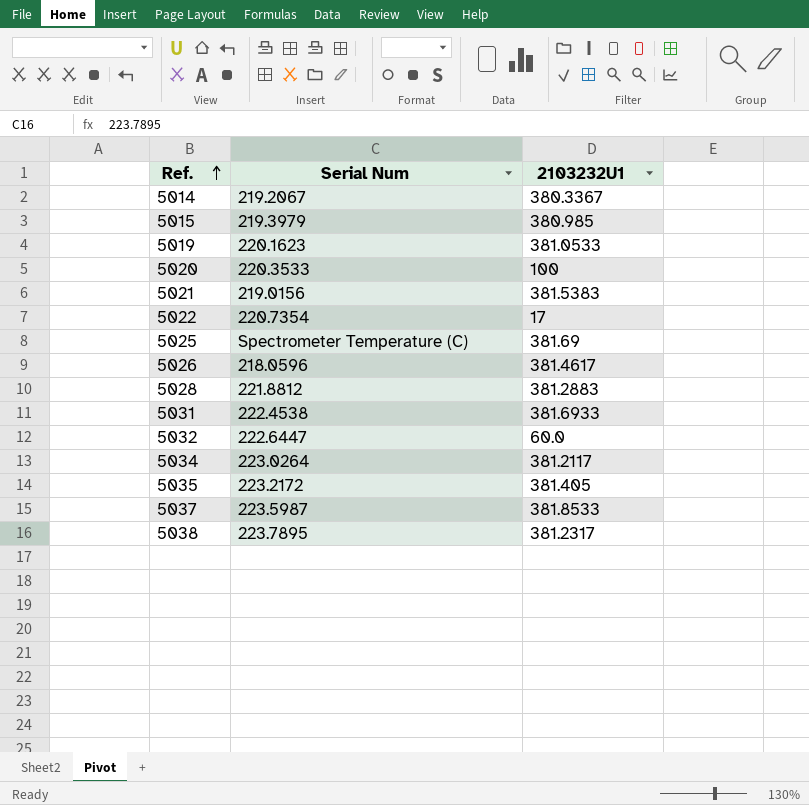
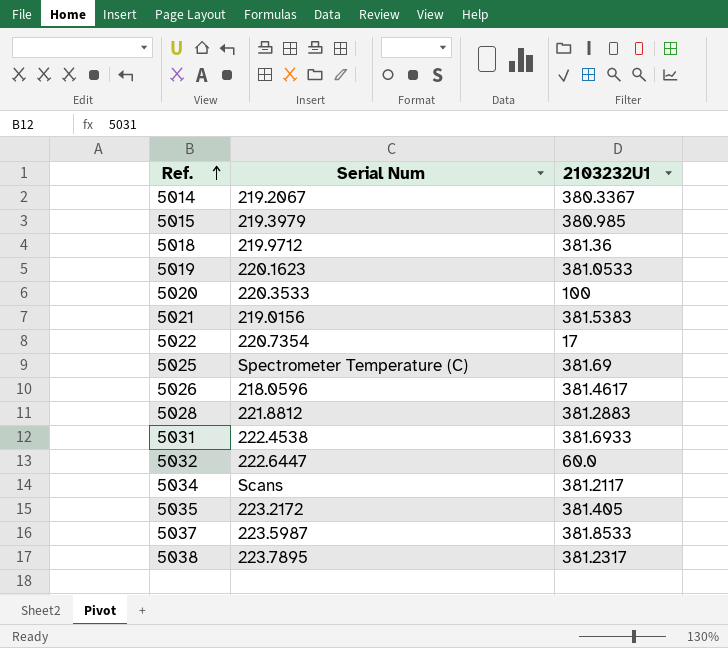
row 5018: none -> 219.9712 | 381.36
5034 | Serial Num: 223.0264 -> Scans

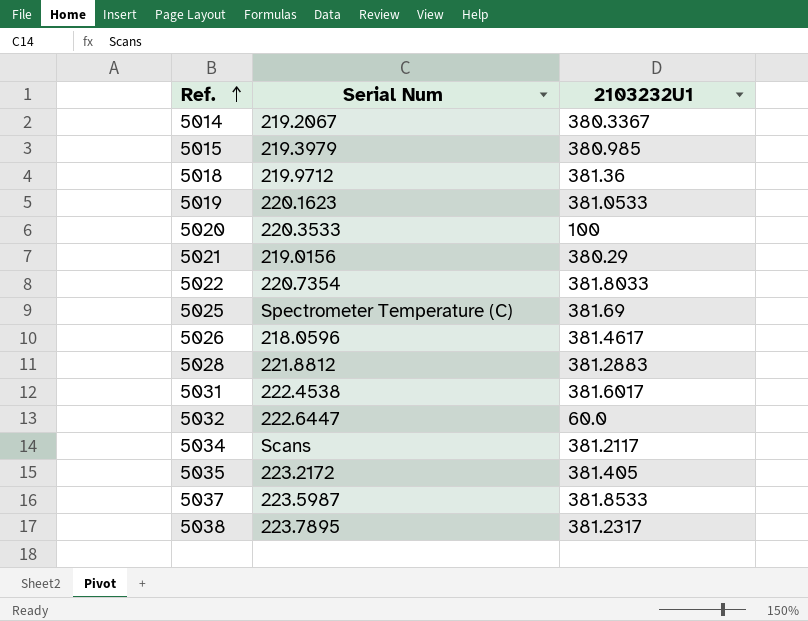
5021 | 2103232U1: 381.5383 -> 380.29
5022 | 2103232U1: 17 -> 381.8033
5031 | 2103232U1: 381.6933 -> 381.6017

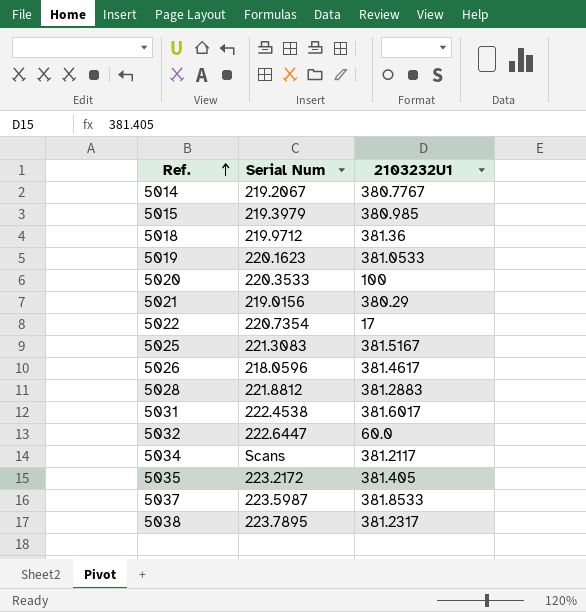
5014 | 2103232U1: 380.3367 -> 380.7767
5022 | 2103232U1: 381.8033 -> 17
5025 | Serial Num: Spectrometer Temperature (C) -> 221.3083
5025 | 2103232U1: 381.69 -> 381.5167

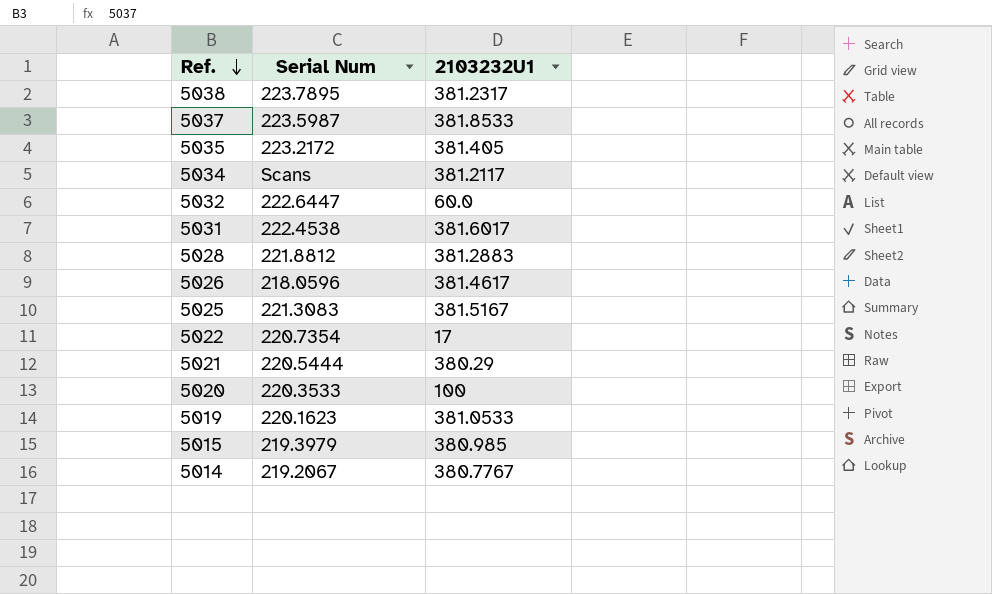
row order: Ref. ascending -> Ref. descending
row 5018: 219.9712 | 381.36 -> none
5021 | Serial Num: 219.0156 -> 220.5444

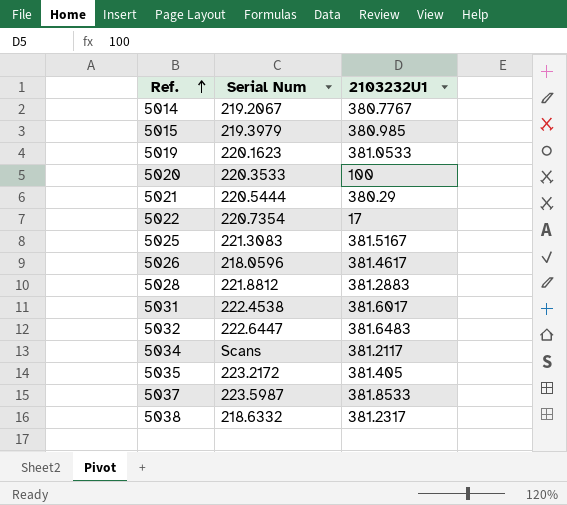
row order: Ref. descending -> Ref. ascending
5032 | 2103232U1: 60.0 -> 381.6483
5038 | Serial Num: 223.7895 -> 218.6332

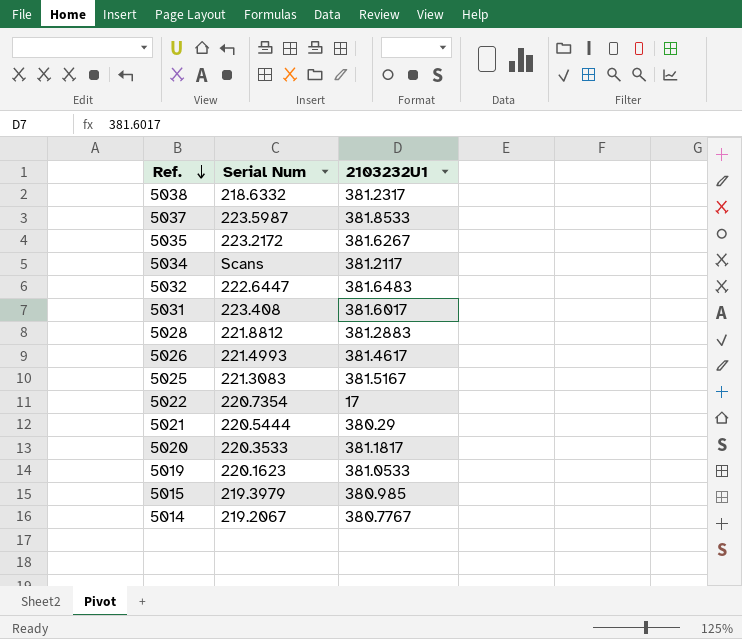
row order: Ref. ascending -> Ref. descending
5035 | 2103232U1: 381.405 -> 381.6267
5031 | Serial Num: 222.4538 -> 223.408
5026 | Serial Num: 218.0596 -> 221.4993
5020 | 2103232U1: 100 -> 381.1817

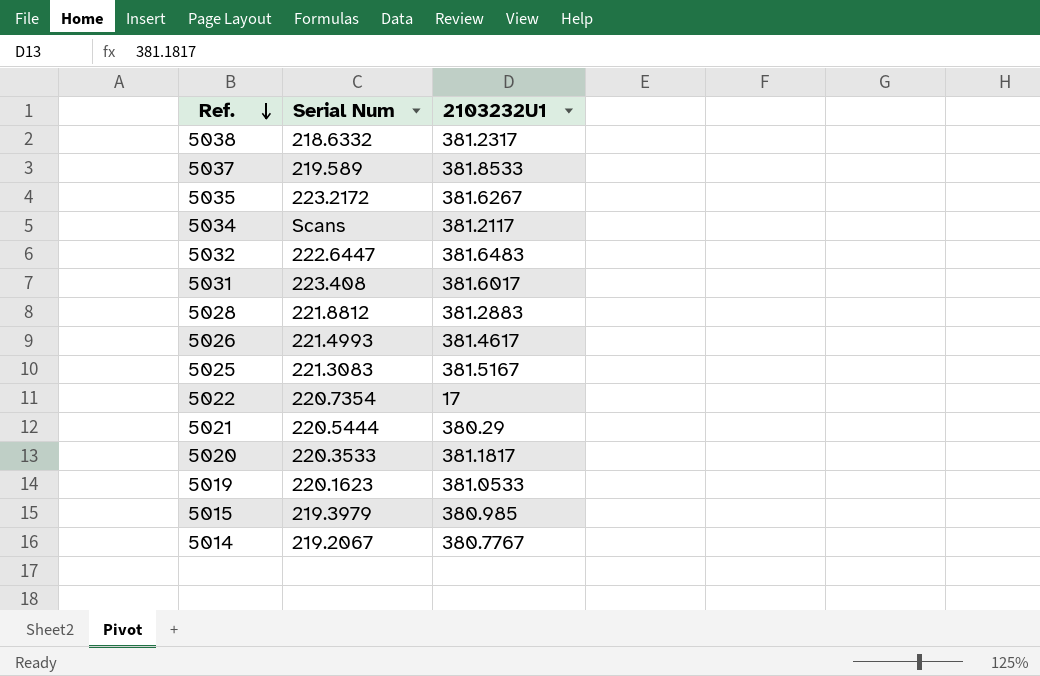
5037 | Serial Num: 223.5987 -> 219.589

